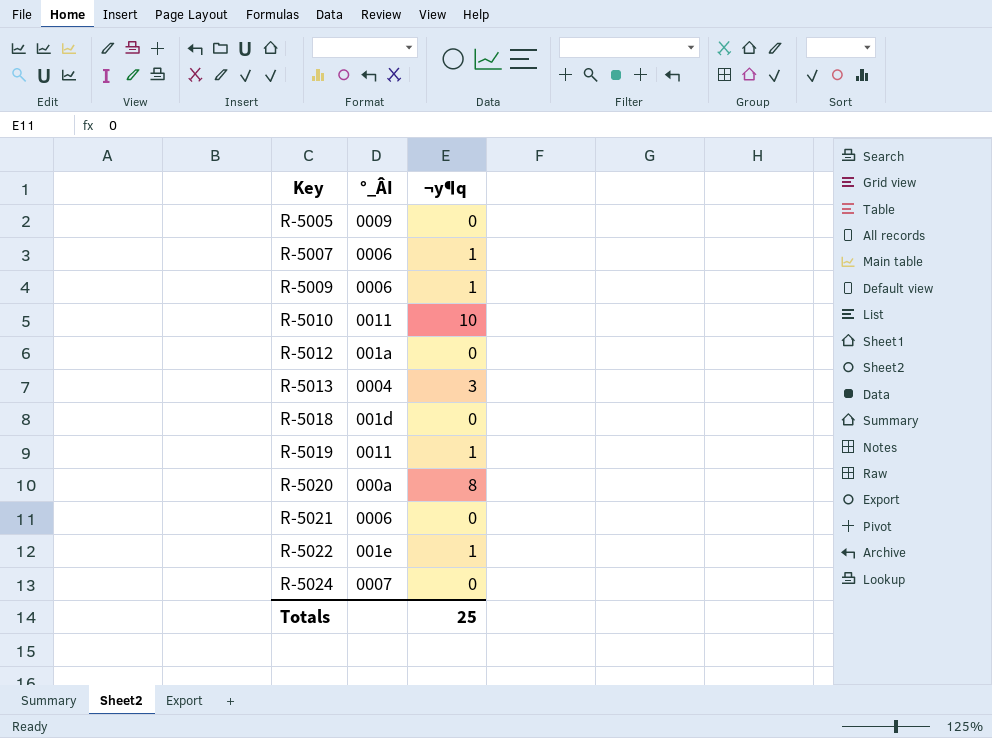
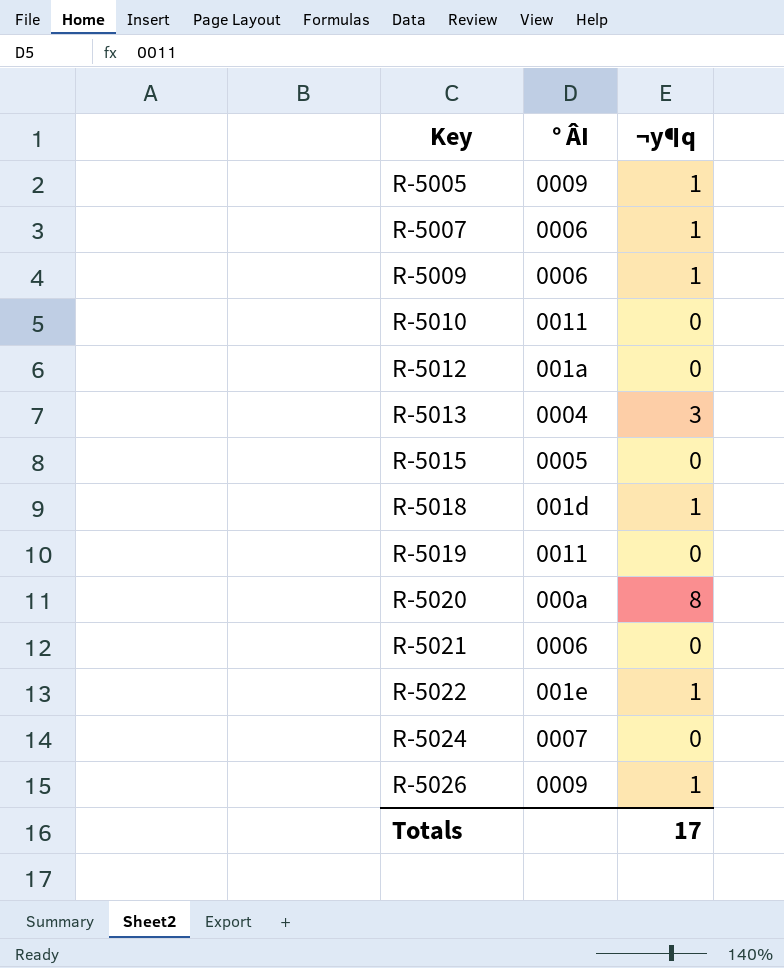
column name: °_ÂI -> ° ÂI
R-5005 | ¬y¶q: 0 -> 1
R-5010 | ¬y¶q: 10 -> 0
row R-5015: none -> 0005 | 0
R-5018 | ¬y¶q: 0 -> 1
R-5019 | ¬y¶q: 1 -> 0
row R-5026: none -> 0009 | 1
Totals | ¬y¶q: 25 -> 17

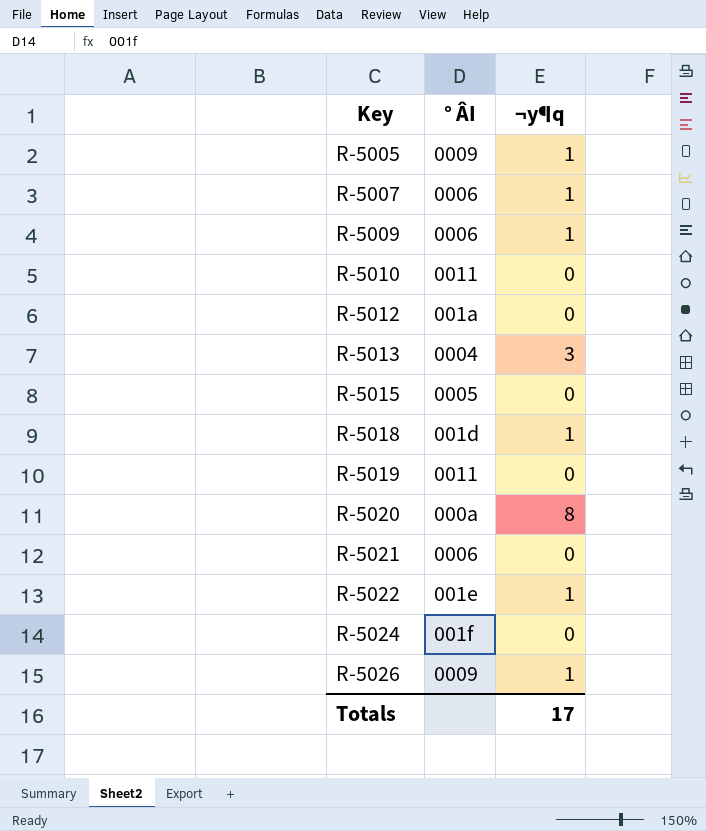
R-5024 | ° ÂI: 0007 -> 001f

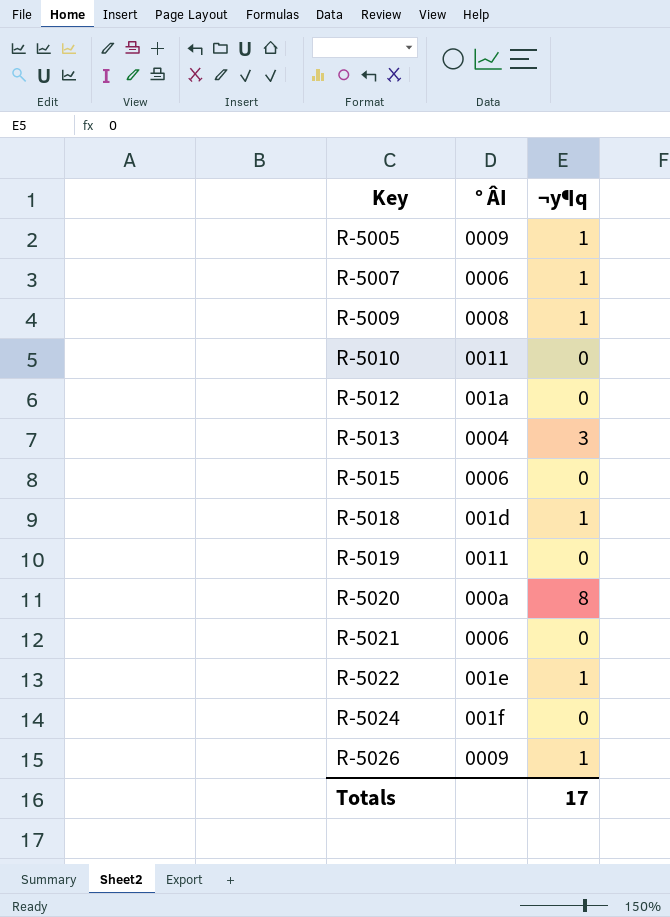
R-5009 | ° ÂI: 0006 -> 0008
R-5015 | ° ÂI: 0005 -> 0006

